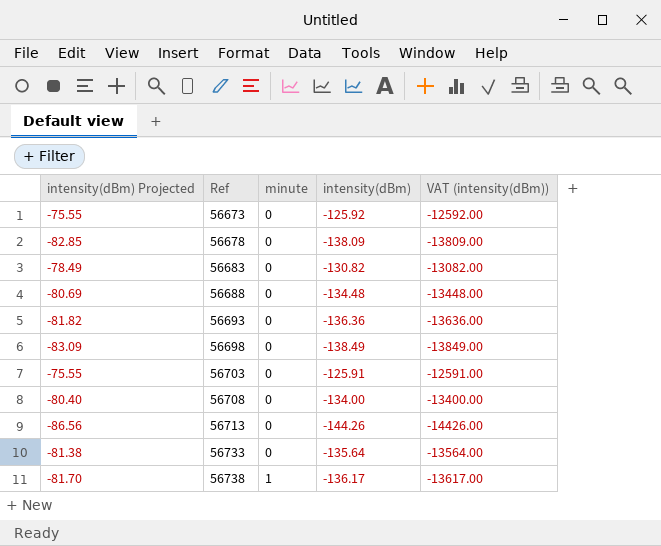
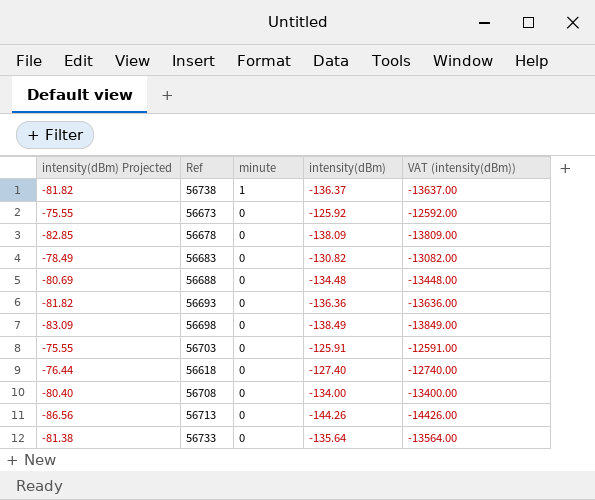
row order: Ref ascending -> minute descending
56738 | intensity(dBm) Projected: -81.70 -> -81.82
56738 | intensity(dBm): -136.17 -> -136.37
56738 | VAT (intensity(dBm)): -13617.00 -> -13637.00
row 56618: none -> -76.44 | 0 | -127.40 | -12740.00

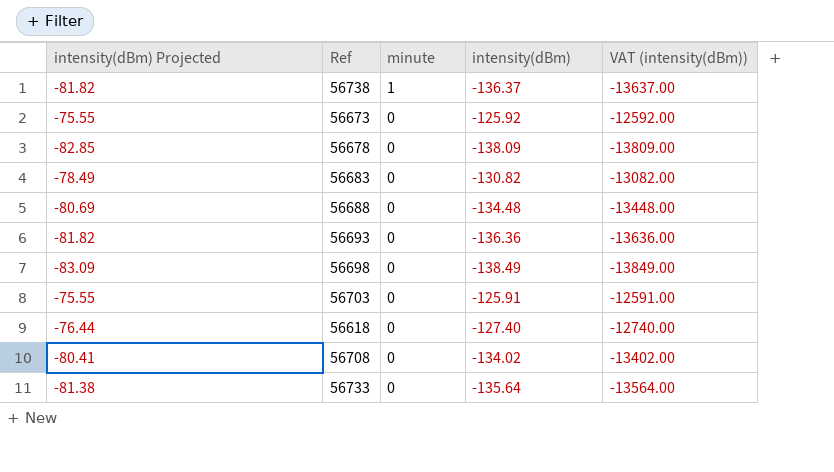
row 56713: -86.56 | 0 | -144.26 | -14426.00 -> none
56708 | intensity(dBm) Projected: -80.40 -> -80.41
56708 | intensity(dBm): -134.00 -> -134.02
56708 | VAT (intensity(dBm)): -13400.00 -> -13402.00

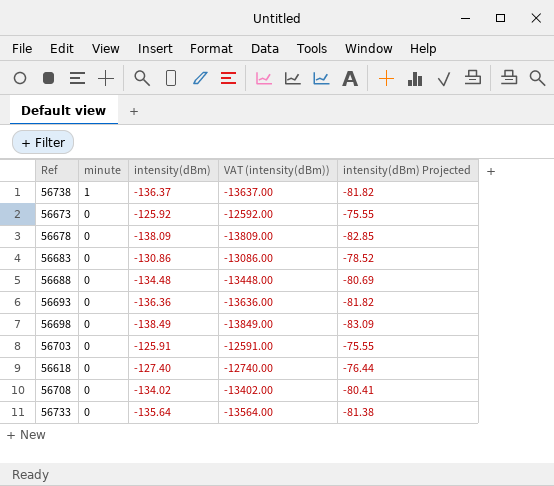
column intensity(dBm) Projected | position: 1 -> 5
56683 | intensity(dBm): -130.82 -> -130.86
56683 | VAT (intensity(dBm)): -13082.00 -> -13086.00
56683 | intensity(dBm) Projected: -78.49 -> -78.52

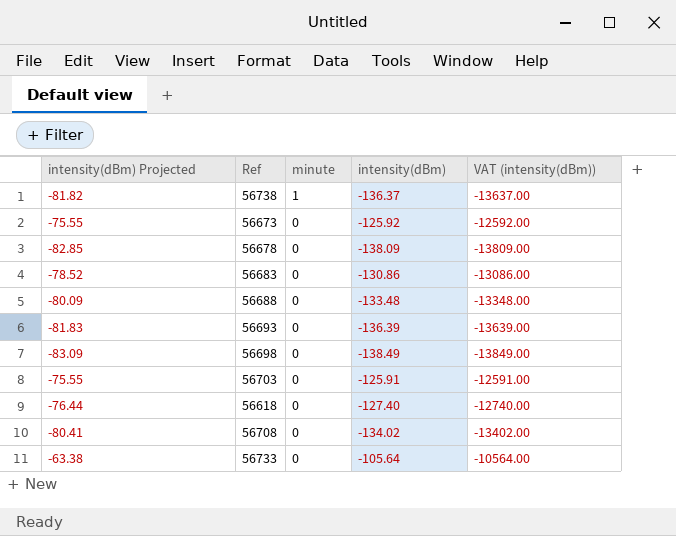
column intensity(dBm) Projected | position: 5 -> 1
56688 | intensity(dBm) Projected: -80.69 -> -80.09
56688 | intensity(dBm): -134.48 -> -133.48
56688 | VAT (intensity(dBm)): -13448.00 -> -13348.00
56693 | intensity(dBm) Projected: -81.82 -> -81.83
56693 | intensity(dBm): -136.36 -> -136.39
56693 | VAT (intensity(dBm)): -13636.00 -> -13639.00
56733 | intensity(dBm) Projected: -81.38 -> -63.38
56733 | intensity(dBm): -135.64 -> -105.64
56733 | VAT (intensity(dBm)): -13564.00 -> -10564.00

